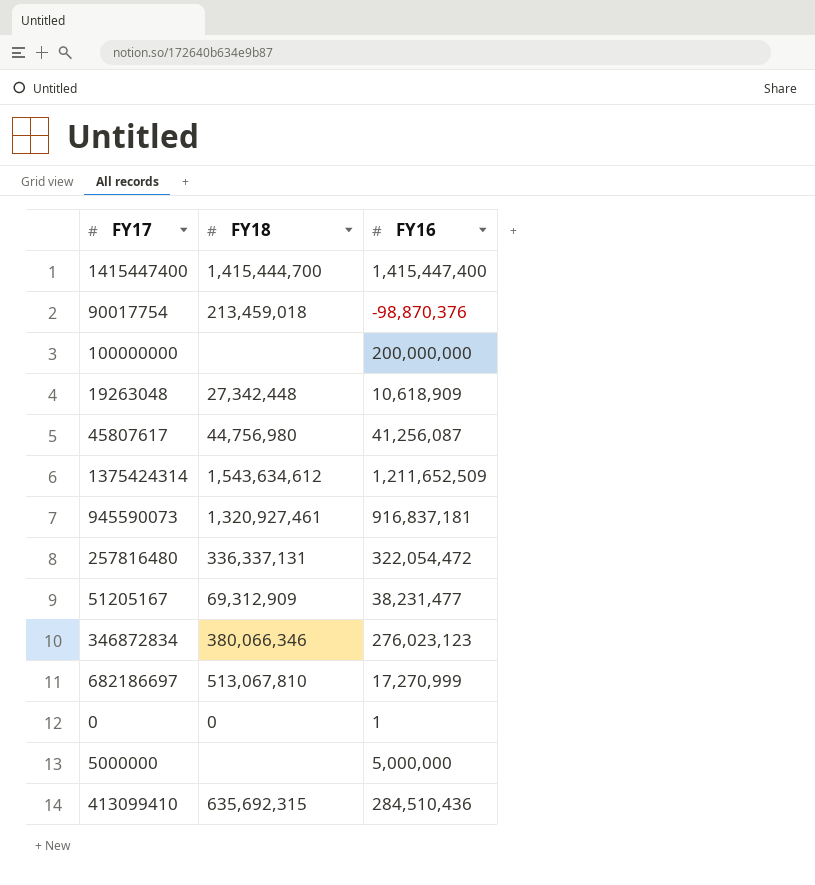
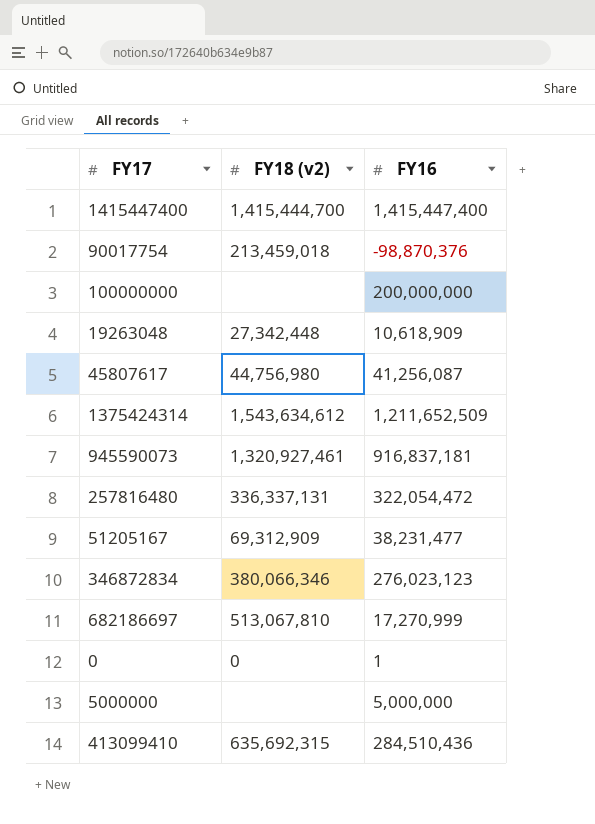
column name: FY18 -> FY18 (v2)

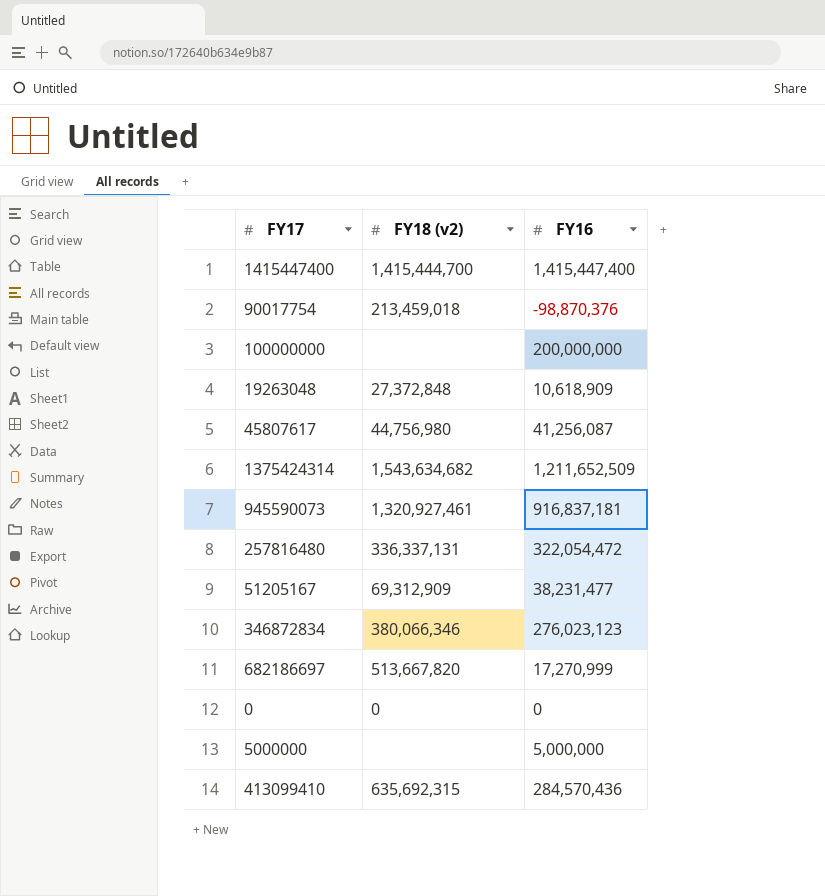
19263048 | FY18 (v2): 27,342,448 -> 27,372,848
1375424314 | FY18 (v2): 1,543,634,612 -> 1,543,634,682
682186697 | FY18 (v2): 513,067,810 -> 513,667,820
0 | FY16: 1 -> 0
413099410 | FY16: 284,510,436 -> 284,570,436

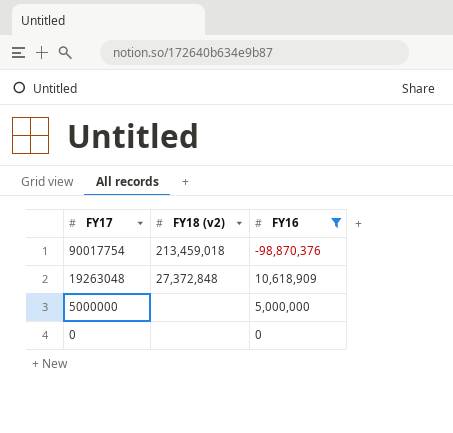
filter: none -> FY16 <= 10,618,909
row order: none -> FY17 descending
0 | FY18 (v2): 0 -> none

